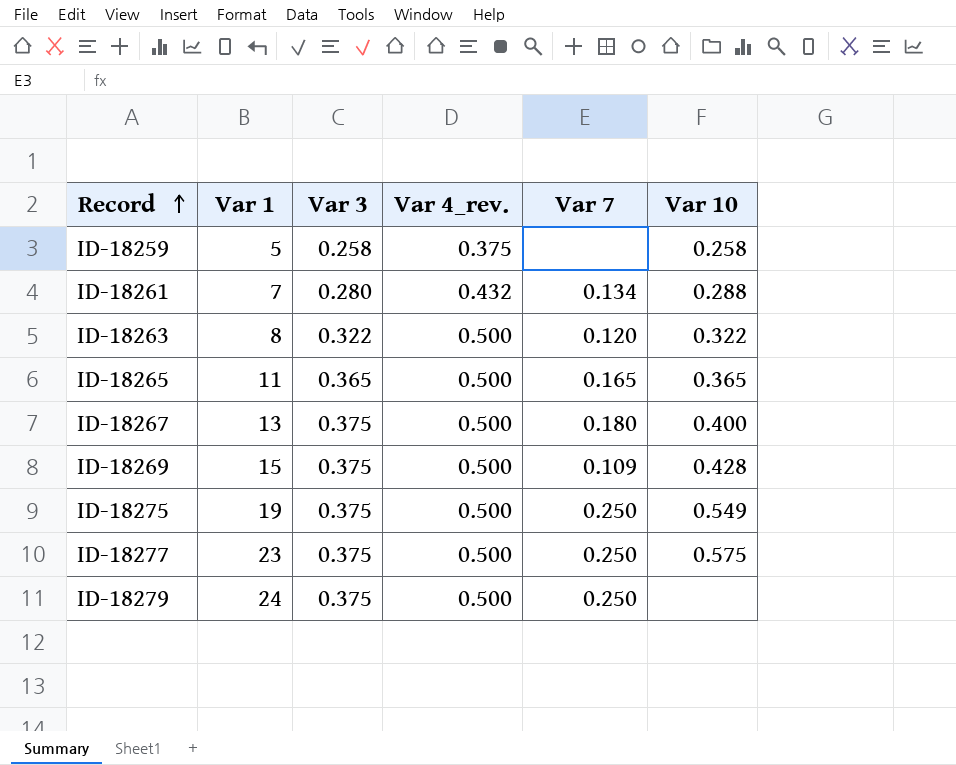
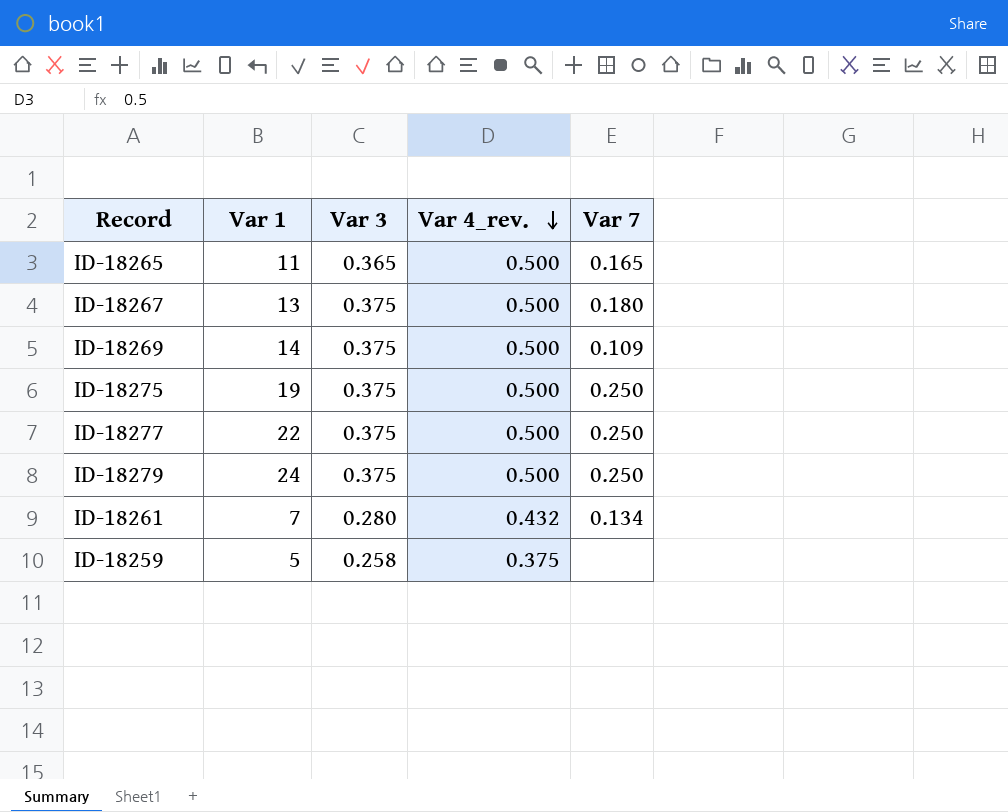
row order: Record ascending -> Var 4_rev. descending
column Var 10 | position: 6 -> none
row ID-18263: 8 | 0.322 | 0.500 | 0.120 | 0.322 -> none
ID-18269 | Var 1: 15 -> 14
ID-18277 | Var 1: 23 -> 22

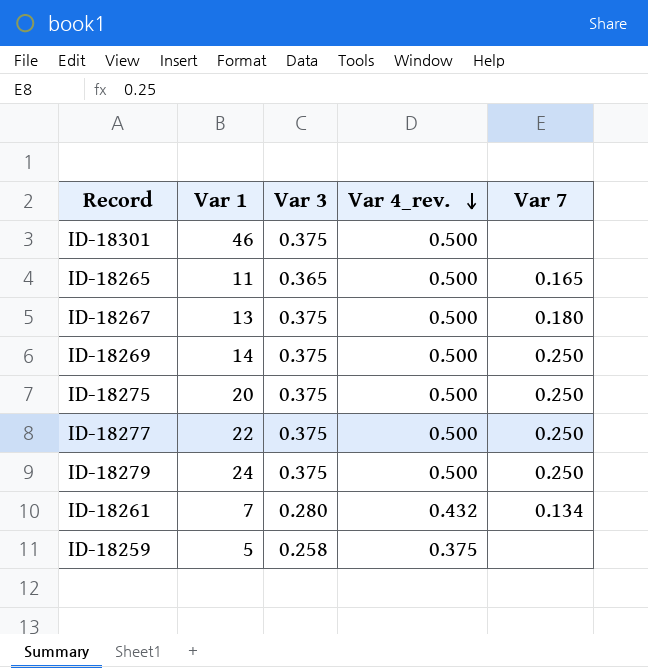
row ID-18301: none -> 46 | 0.375 | 0.500 | none
ID-18269 | Var 7: 0.109 -> 0.250
ID-18275 | Var 1: 19 -> 20

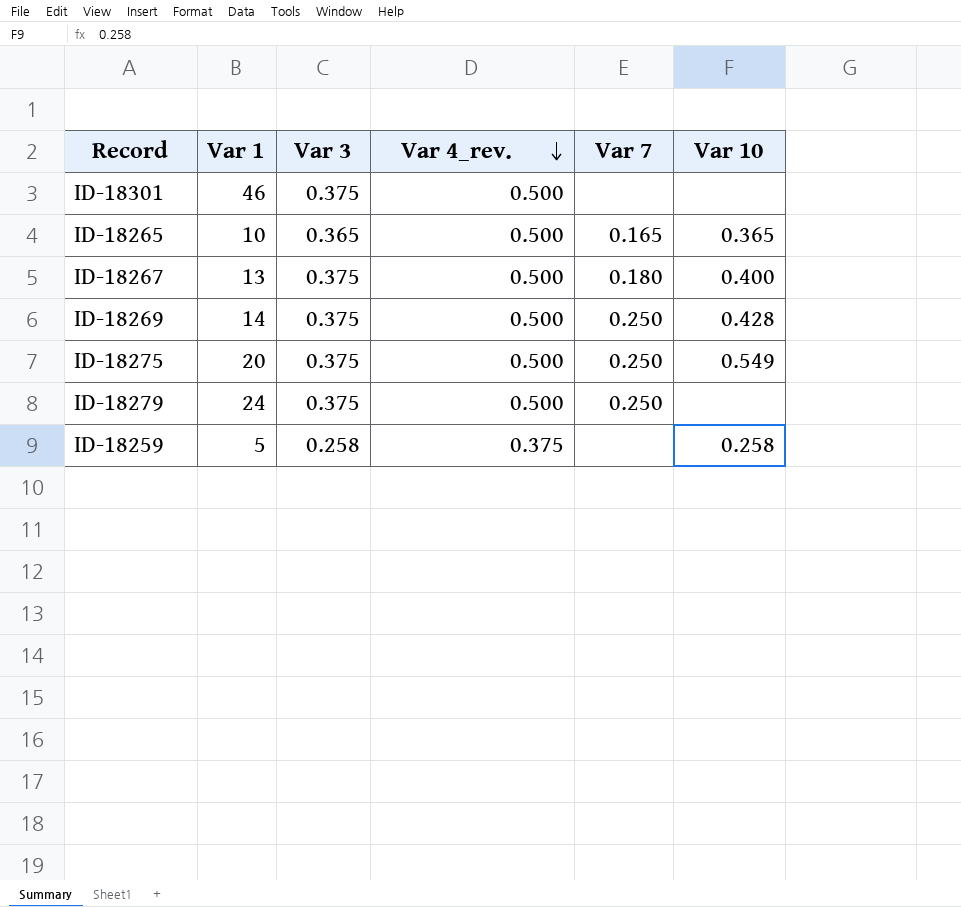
column Var 10 | position: none -> 6
row ID-18277: 22 | 0.375 | 0.500 | 0.250 -> none
row ID-18261: 7 | 0.280 | 0.432 | 0.134 -> none
ID-18265 | Var 1: 11 -> 10

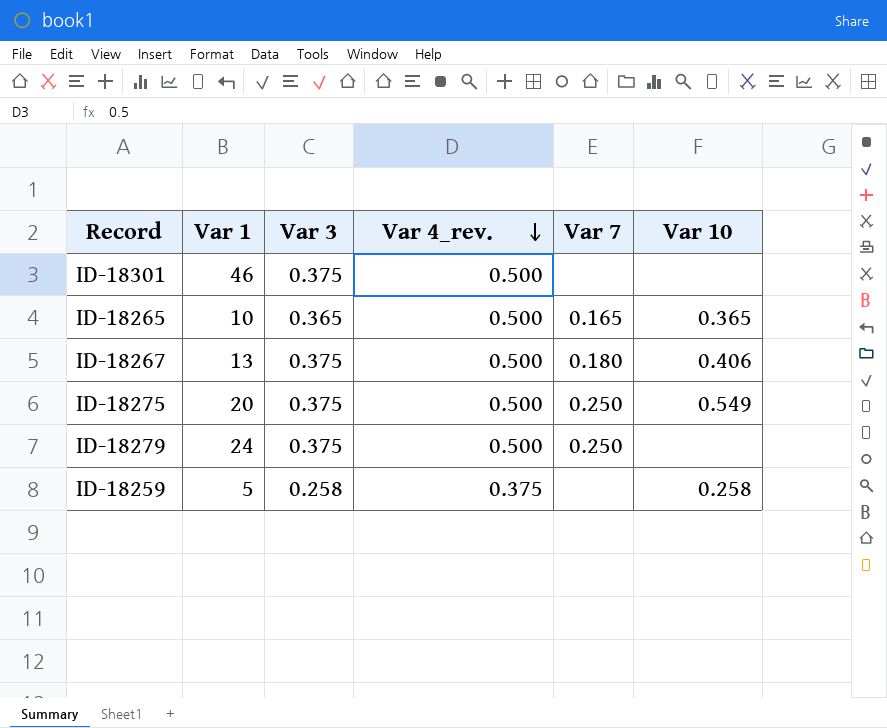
row ID-18269: 14 | 0.375 | 0.500 | 0.250 | 0.428 -> none
ID-18267 | Var 10: 0.400 -> 0.406

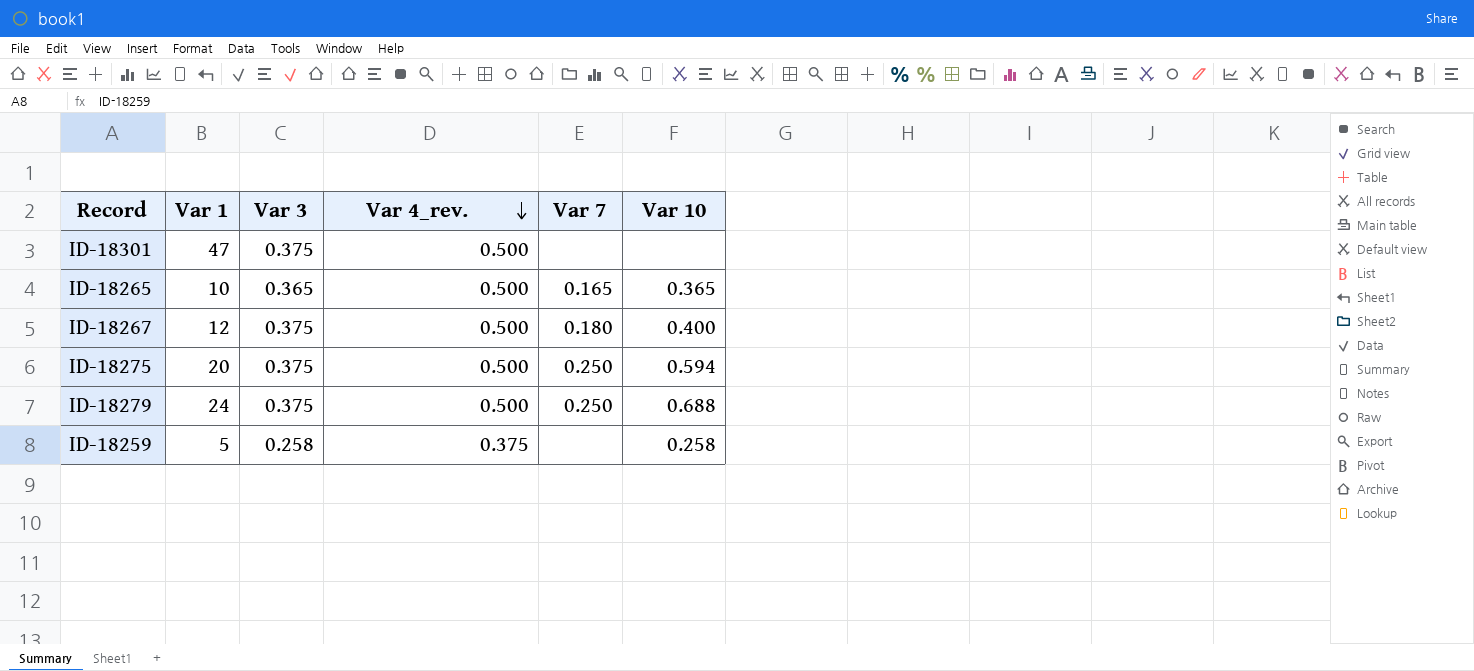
ID-18301 | Var 1: 46 -> 47
ID-18267 | Var 1: 13 -> 12
ID-18267 | Var 10: 0.406 -> 0.400
ID-18275 | Var 10: 0.549 -> 0.594
ID-18279 | Var 10: none -> 0.688

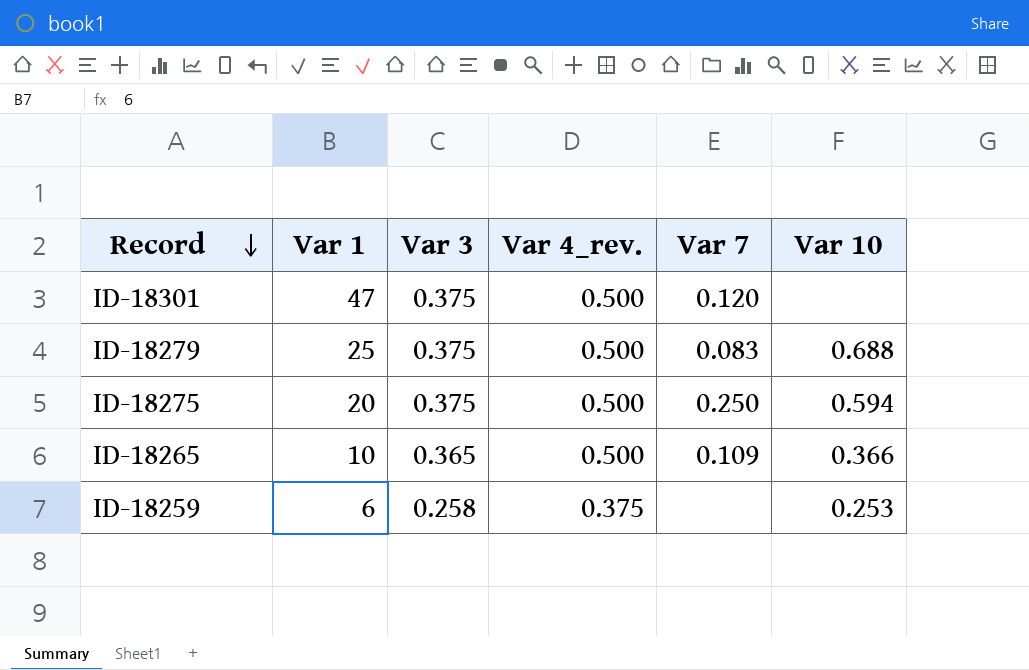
row order: Var 4_rev. descending -> Record descending
row ID-18267: 12 | 0.375 | 0.500 | 0.180 | 0.400 -> none
ID-18301 | Var 7: none -> 0.120
ID-18279 | Var 1: 24 -> 25
ID-18279 | Var 7: 0.250 -> 0.083
ID-18265 | Var 7: 0.165 -> 0.109
ID-18265 | Var 10: 0.365 -> 0.366
ID-18259 | Var 1: 5 -> 6
ID-18259 | Var 10: 0.258 -> 0.253

